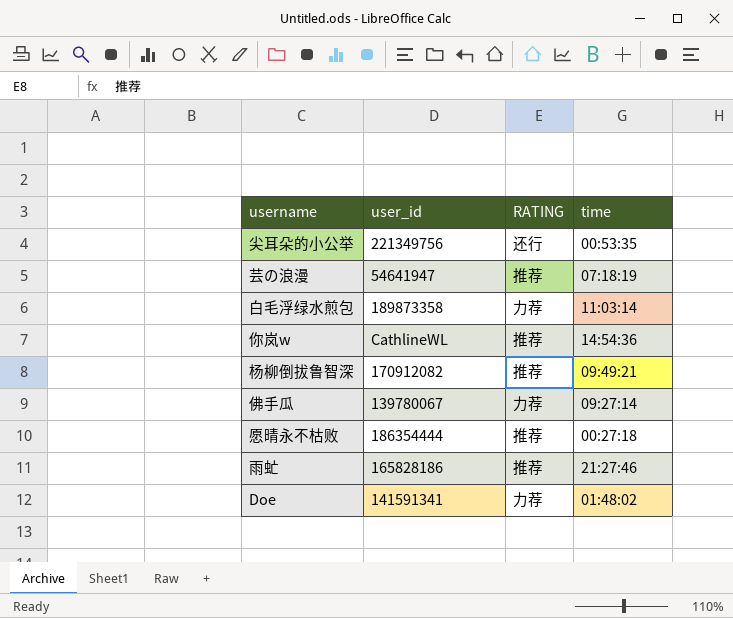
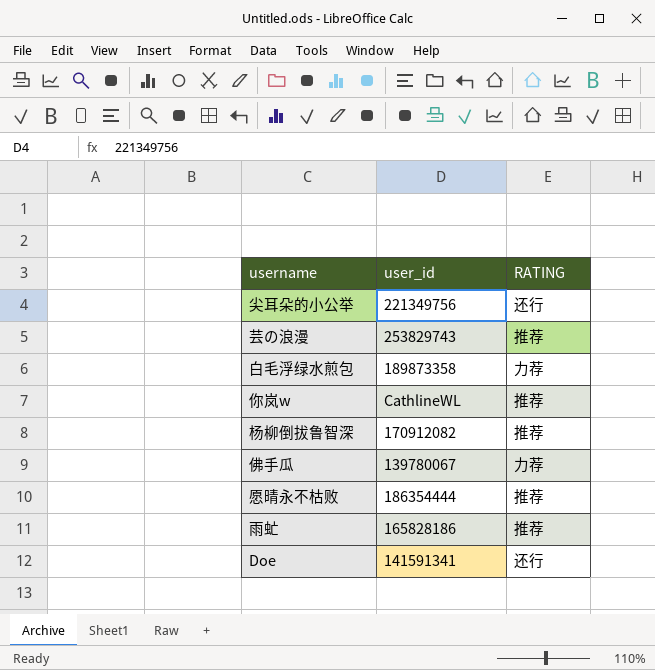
column time | position: 4 -> none
芸の浪漫 | user_id: 54641947 -> 253829743
Doe | RATING: 力荐 -> 还行

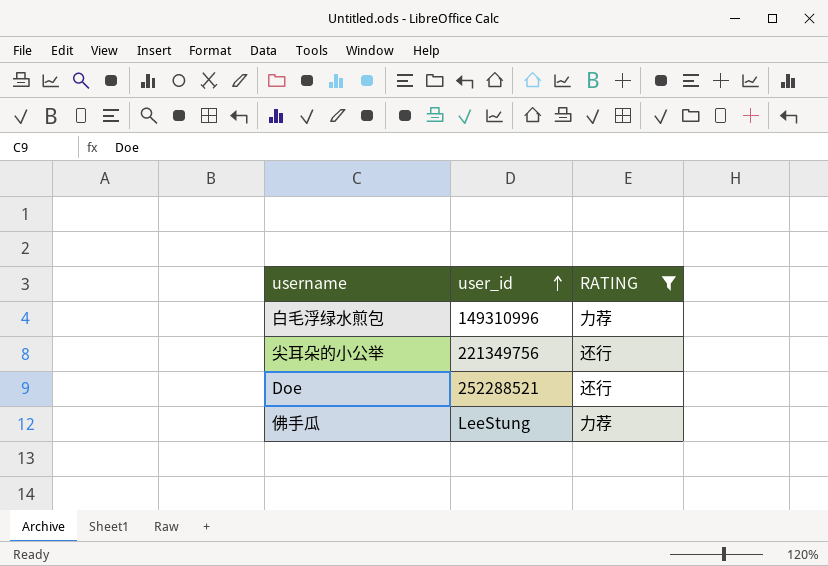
filter: none -> RATING != 推荐
row order: none -> user_id ascending
白毛浮绿水煎包 | user_id: 189873358 -> 149310996
Doe | user_id: 141591341 -> 252288521
佛手瓜 | user_id: 139780067 -> LeeStung

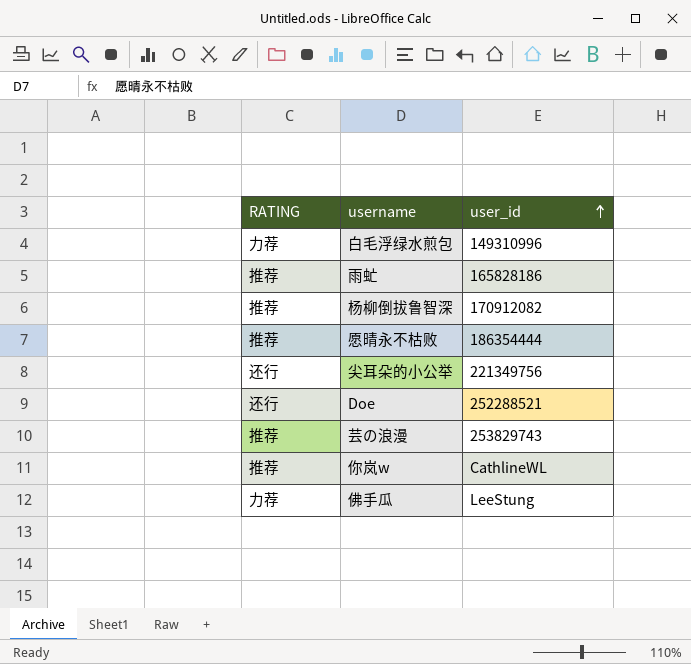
filter: RATING != 推荐 -> none
column RATING | position: 3 -> 1

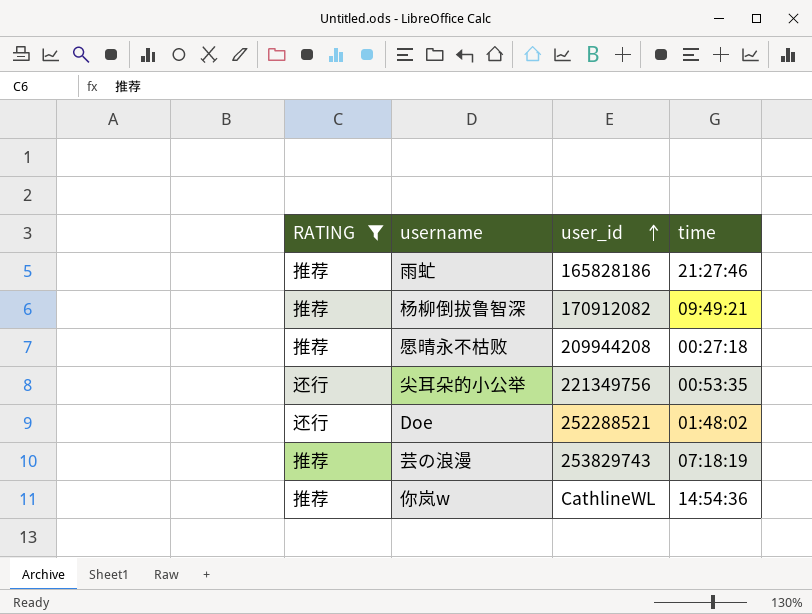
filter: none -> RATING != 力荐
column time | position: none -> 4
愿晴永不枯败 | user_id: 186354444 -> 209944208

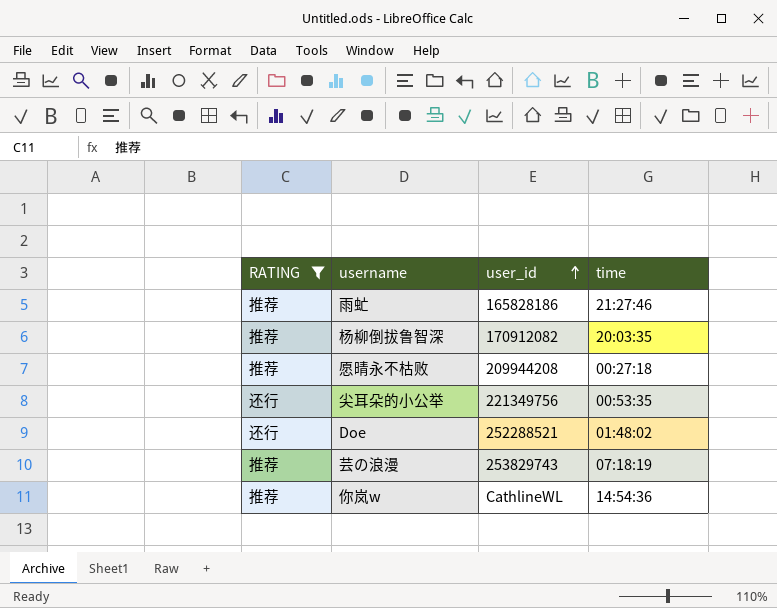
杨柳倒拔鲁智深 | time: 09:49:21 -> 20:03:35

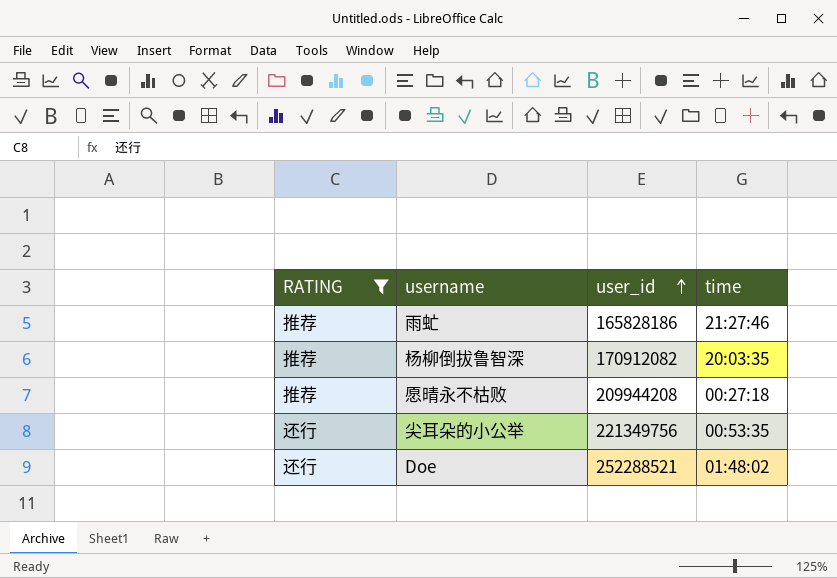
row 芸の浪漫: 推荐 | 253829743 | 07:18:19 -> none
row 你岚w: 推荐 | CathlineWL | 14:54:36 -> none

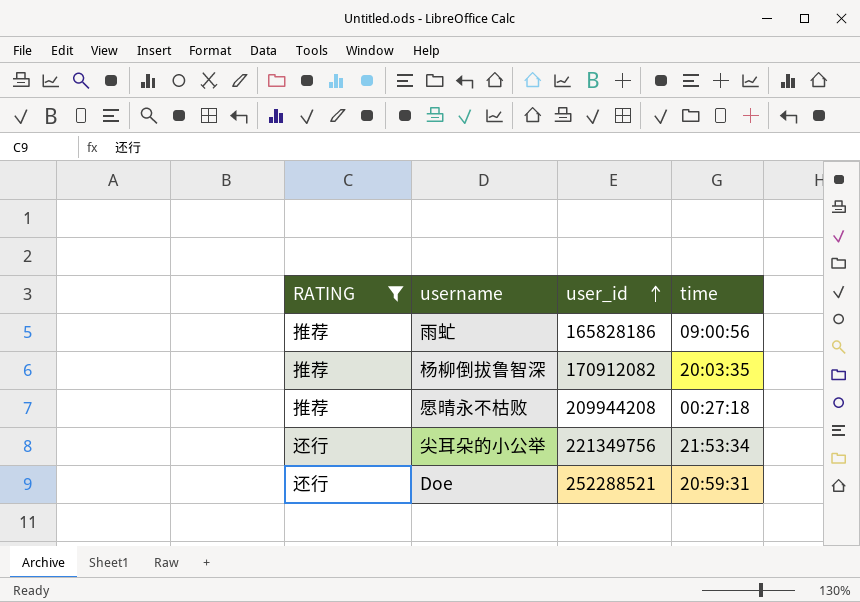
雨虻 | time: 21:27:46 -> 09:00:56
尖耳朵的小公举 | time: 00:53:35 -> 21:53:34
Doe | time: 01:48:02 -> 20:59:31

